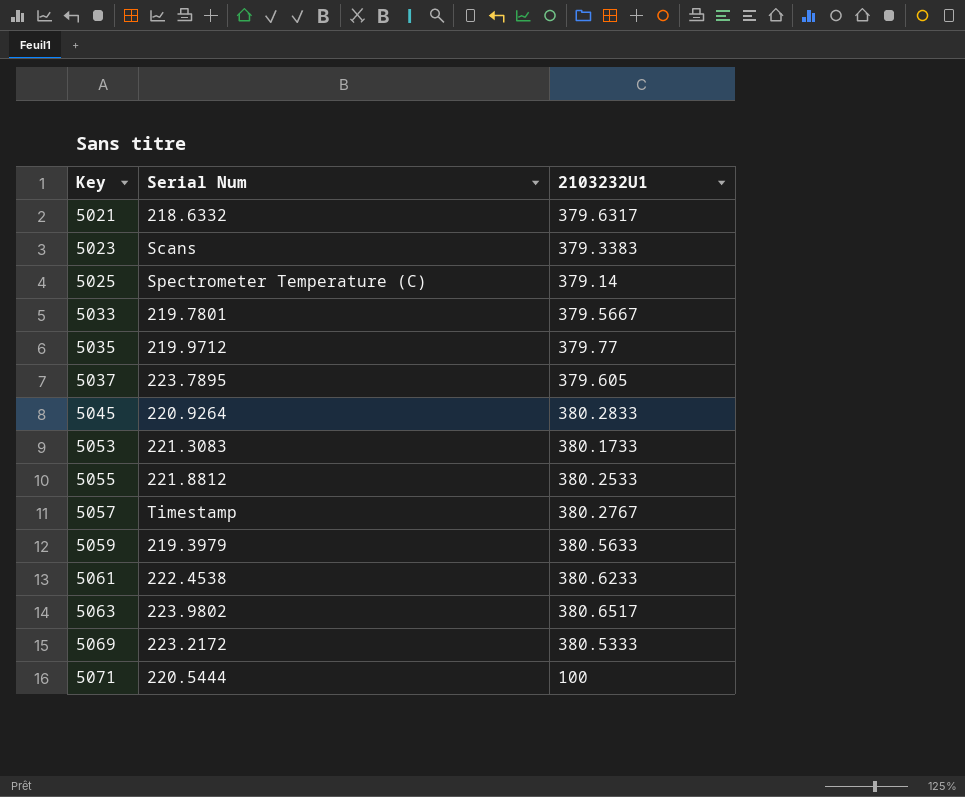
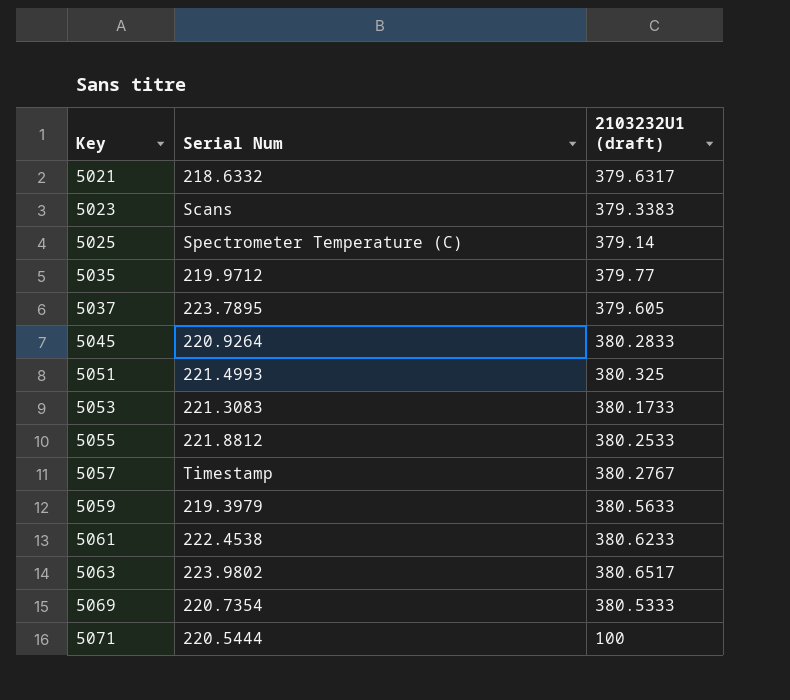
column name: 2103232U1 -> 2103232U1 (draft)
row 5033: 219.7801 | 379.5667 -> none
row 5051: none -> 221.4993 | 380.325
5069 | Serial Num: 223.2172 -> 220.7354

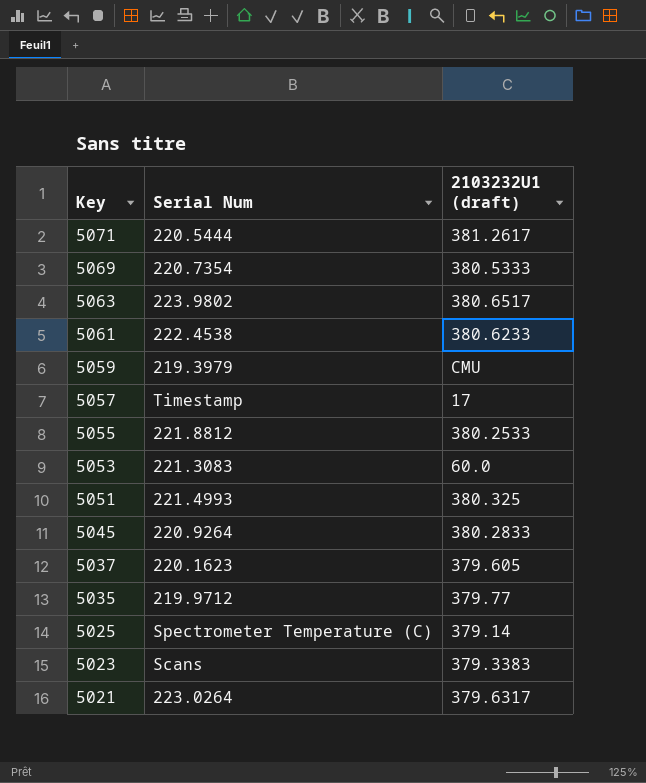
row order: Key ascending -> Key descending
5071 | 2103232U1 (draft): 100 -> 381.2617
5059 | 2103232U1 (draft): 380.5633 -> CMU
5057 | 2103232U1 (draft): 380.2767 -> 17
5053 | 2103232U1 (draft): 380.1733 -> 60.0
5037 | Serial Num: 223.7895 -> 220.1623
5021 | Serial Num: 218.6332 -> 223.0264

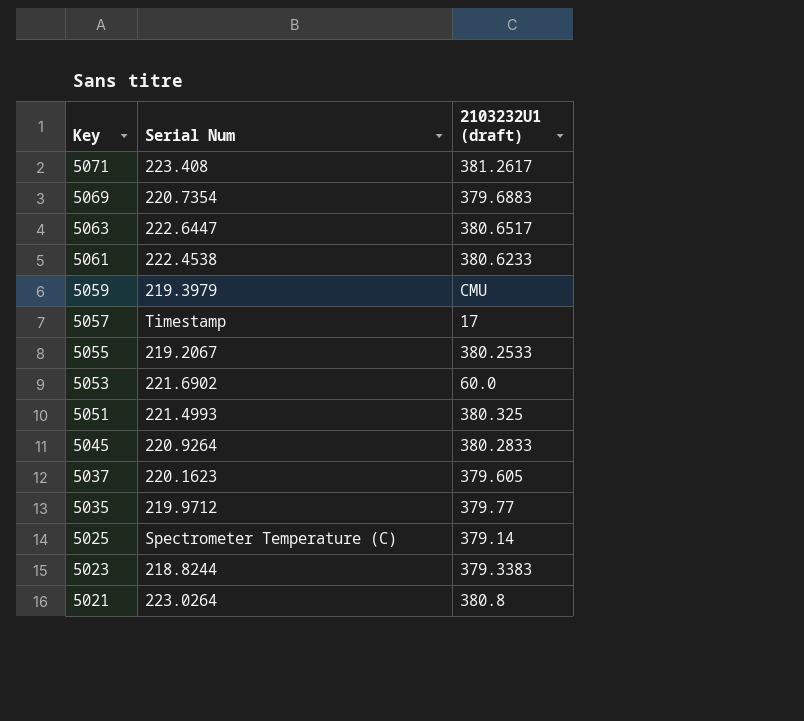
5071 | Serial Num: 220.5444 -> 223.408
5069 | 2103232U1 (draft): 380.5333 -> 379.6883
5063 | Serial Num: 223.9802 -> 222.6447
5055 | Serial Num: 221.8812 -> 219.2067
5053 | Serial Num: 221.3083 -> 221.6902
5023 | Serial Num: Scans -> 218.8244
5021 | 2103232U1 (draft): 379.6317 -> 380.8

